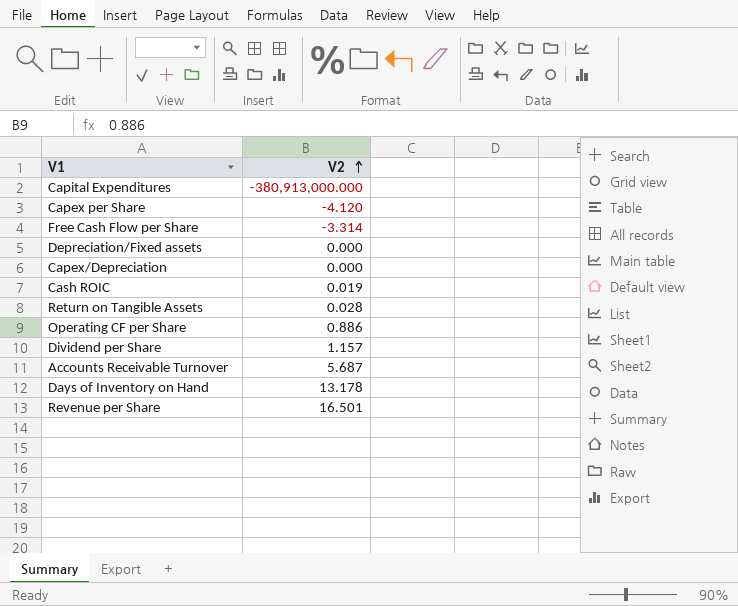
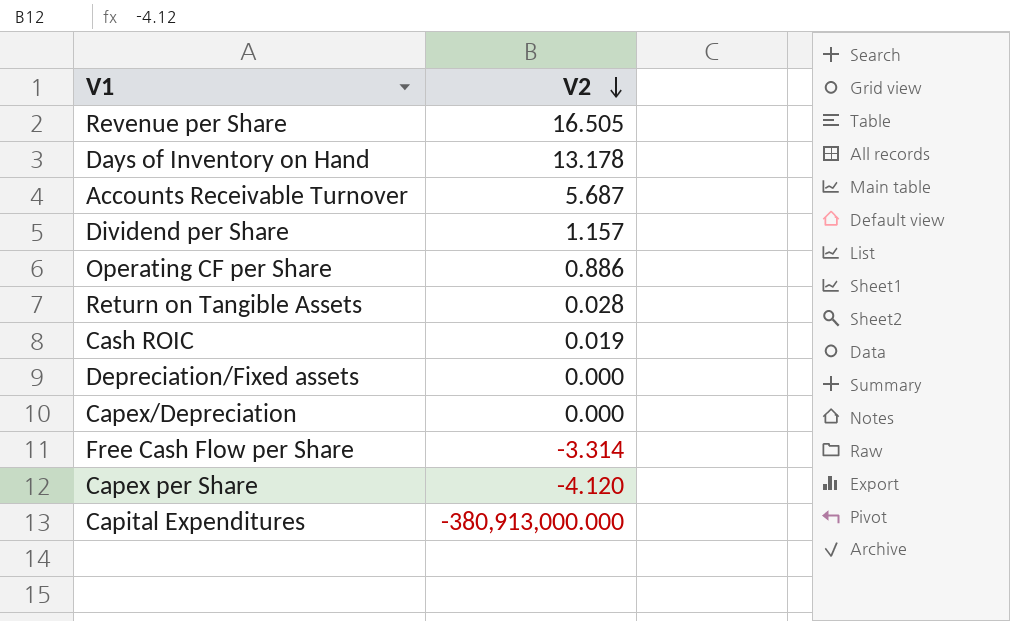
row order: V2 ascending -> V2 descending
Revenue per Share | V2: 16.501 -> 16.505

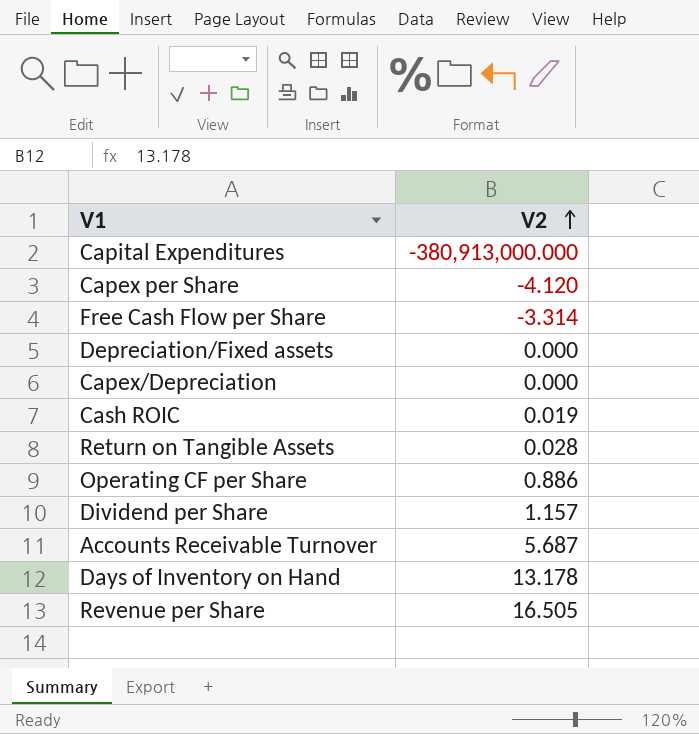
row order: V2 descending -> V2 ascending

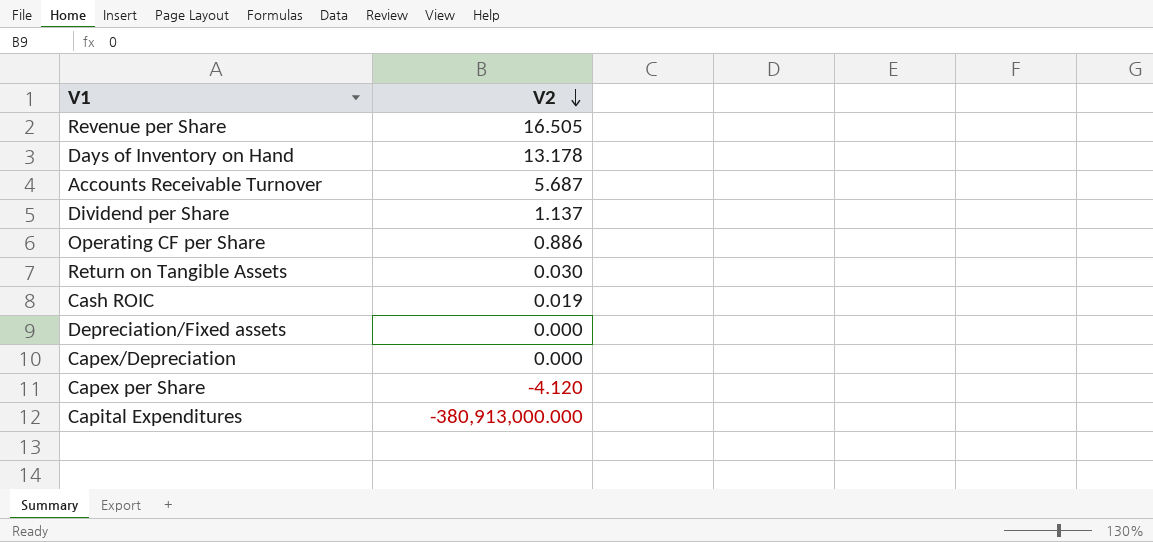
row order: V2 ascending -> V2 descending
row Free Cash Flow per Share: -3.314 -> none
Dividend per Share | V2: 1.157 -> 1.137
Return on Tangible Assets | V2: 0.028 -> 0.030

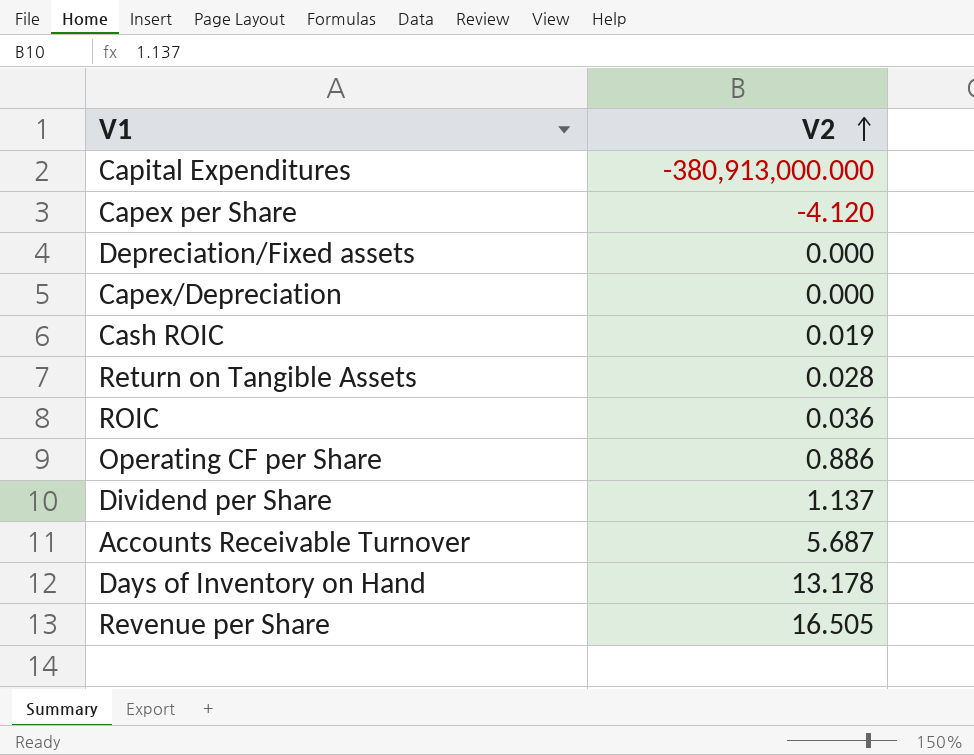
row order: V2 descending -> V2 ascending
Return on Tangible Assets | V2: 0.030 -> 0.028
row ROIC: none -> 0.036

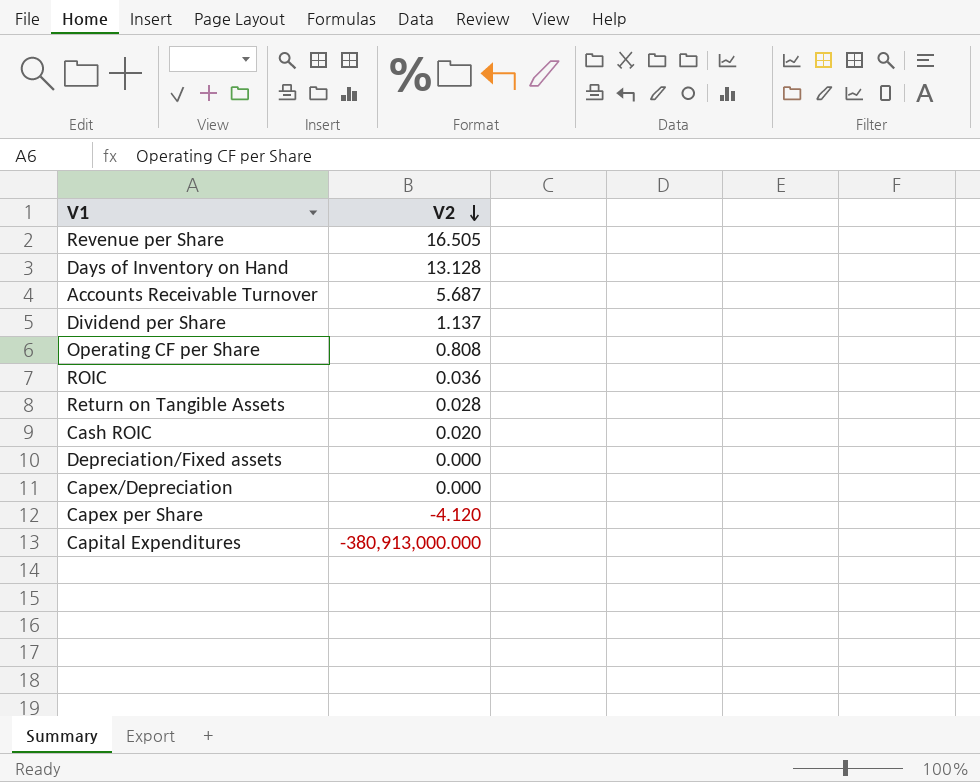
row order: V2 ascending -> V2 descending
Days of Inventory on Hand | V2: 13.178 -> 13.128
Operating CF per Share | V2: 0.886 -> 0.808
Cash ROIC | V2: 0.019 -> 0.020

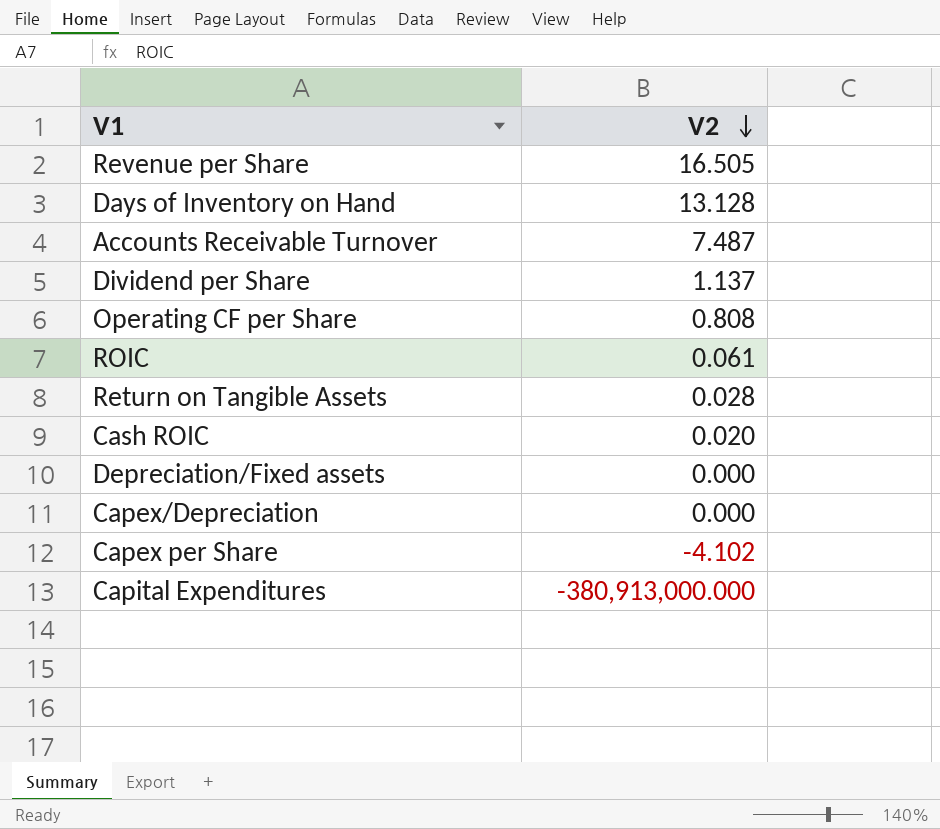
Accounts Receivable Turnover | V2: 5.687 -> 7.487
ROIC | V2: 0.036 -> 0.061
Capex per Share | V2: -4.120 -> -4.102

